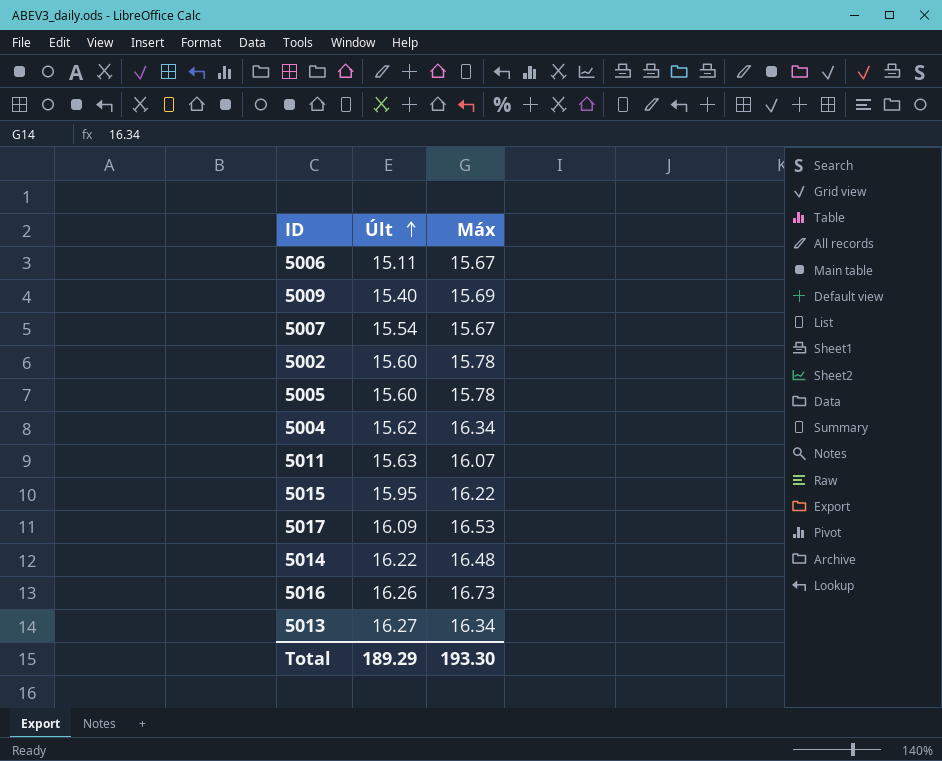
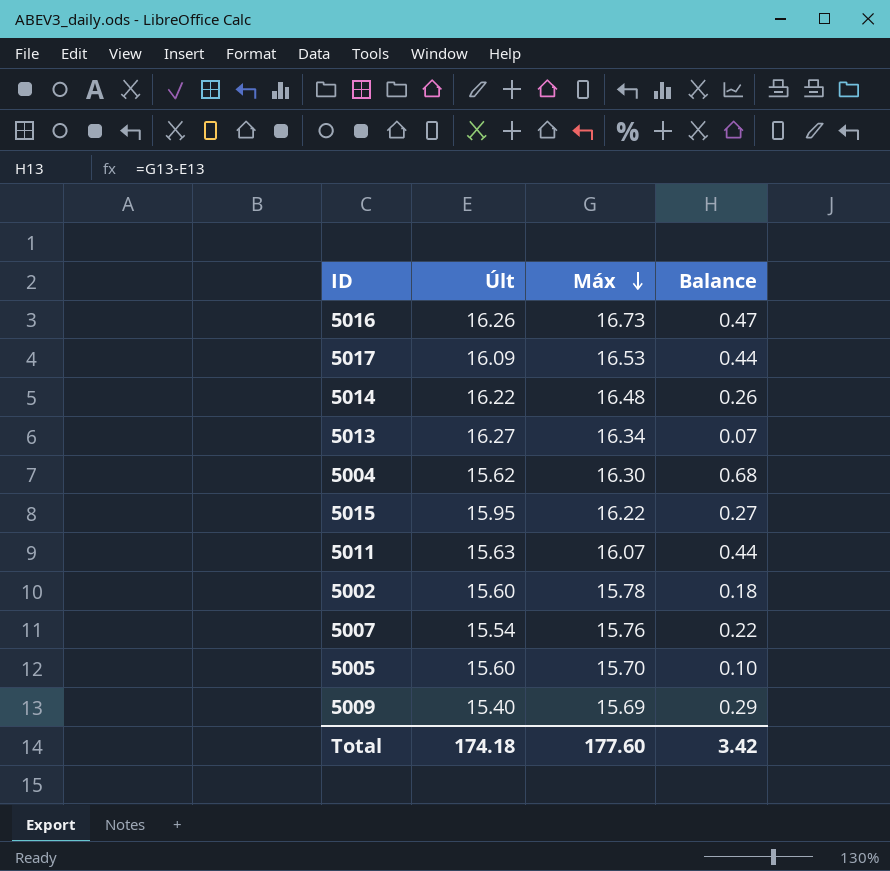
row order: Últ ascending -> Máx descending
column Balance | formula: none -> [Máx] - [Últ]
row 5006: 15.11 | 15.67 -> none
5004 | Máx: 16.34 -> 16.30
5007 | Máx: 15.67 -> 15.76
5005 | Máx: 15.78 -> 15.70
Total | Últ: 189.29 -> 174.18
Total | Máx: 193.30 -> 177.60

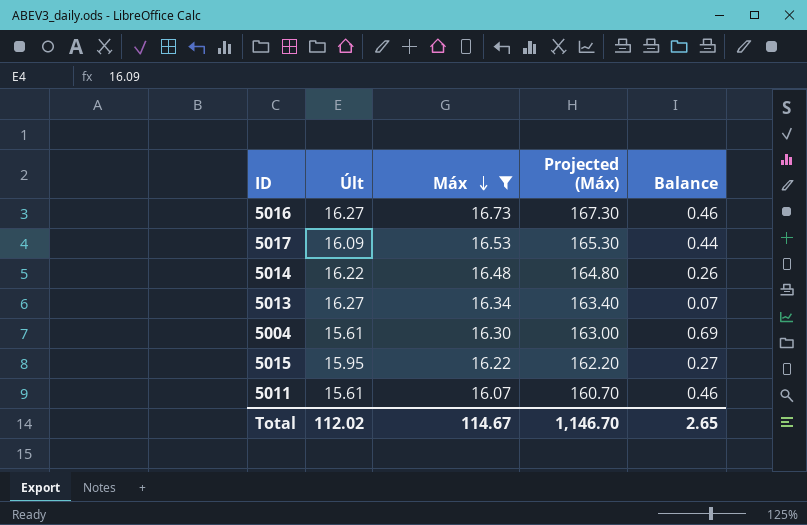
filter: none -> Máx >= 16.07
column Projected (Máx) | formula: none -> [Máx] * 10
5016 | Últ: 16.26 -> 16.27
5016 | Balance: 0.47 -> 0.46
5004 | Últ: 15.62 -> 15.61
5004 | Balance: 0.68 -> 0.69
5011 | Últ: 15.63 -> 15.61
5011 | Balance: 0.44 -> 0.46
Total | Últ: 174.18 -> 112.02
Total | Máx: 177.60 -> 114.67
Total | Balance: 3.42 -> 2.65

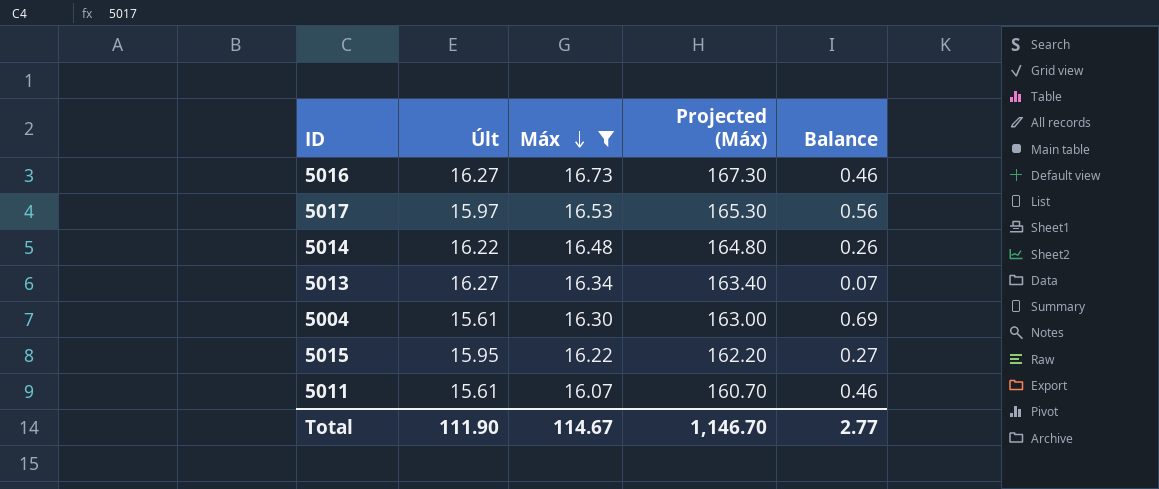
5017 | Últ: 16.09 -> 15.97
5017 | Balance: 0.44 -> 0.56
Total | Últ: 112.02 -> 111.90
Total | Balance: 2.65 -> 2.77

